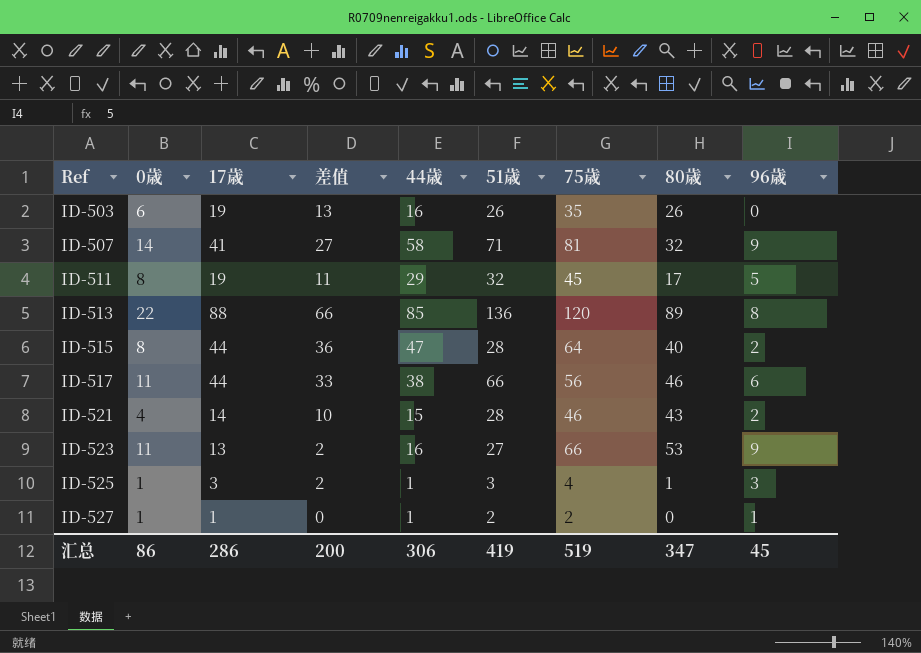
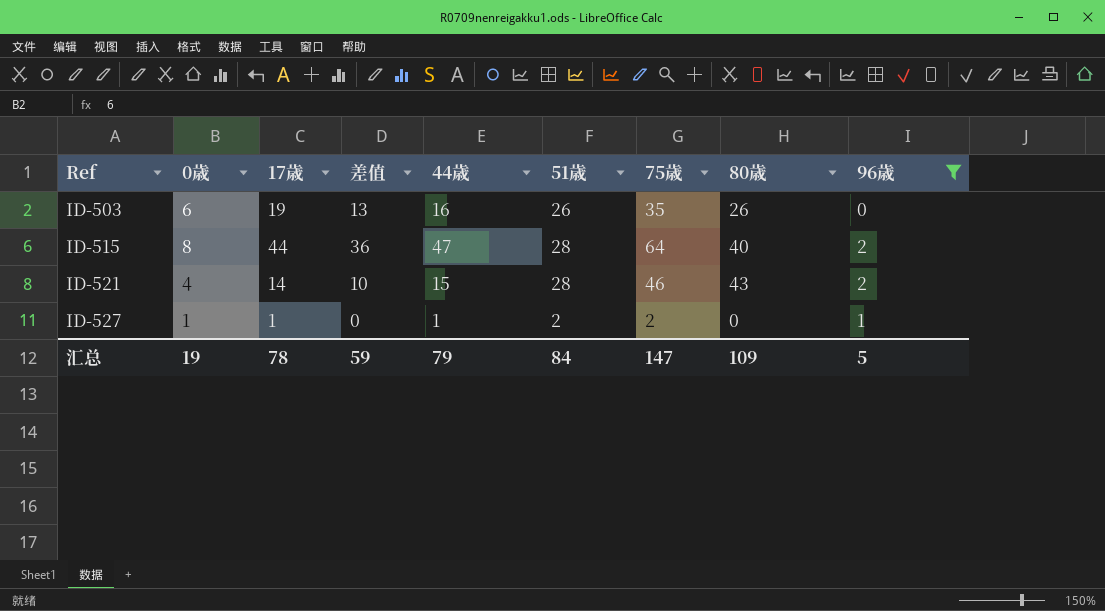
filter: none -> 96歳 <= 2
汇总 | 0歳: 86 -> 19
汇总 | 17歳: 286 -> 78
汇总 | 差值: 200 -> 59
汇总 | 44歳: 306 -> 79
汇总 | 51歳: 419 -> 84
汇总 | 75歳: 519 -> 147
汇总 | 80歳: 347 -> 109
汇总 | 96歳: 45 -> 5

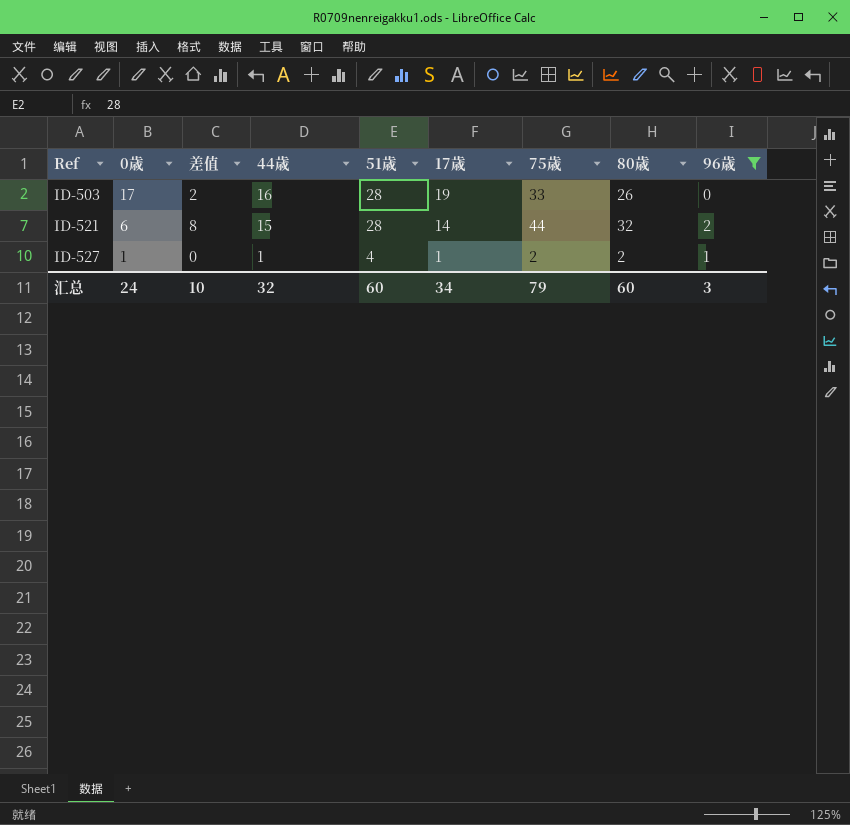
column 17歳 | position: 3 -> 6
row ID-515: 8 | 44 | 36 | 47 | 28 | 64 | 40 | 2 -> none
ID-503 | 0歳: 6 -> 17
ID-503 | 差值: 13 -> 2
ID-503 | 51歳: 26 -> 28
ID-503 | 75歳: 35 -> 33
ID-521 | 0歳: 4 -> 6
ID-521 | 差值: 10 -> 8
ID-521 | 75歳: 46 -> 44
ID-521 | 80歳: 43 -> 32
ID-527 | 51歳: 2 -> 4
ID-527 | 80歳: 0 -> 2
汇总 | 0歳: 19 -> 24
汇总 | 差值: 59 -> 10
汇总 | 44歳: 79 -> 32
汇总 | 51歳: 84 -> 60
汇总 | 17歳: 78 -> 34
汇总 | 75歳: 147 -> 79
汇总 | 80歳: 109 -> 60
汇总 | 96歳: 5 -> 3

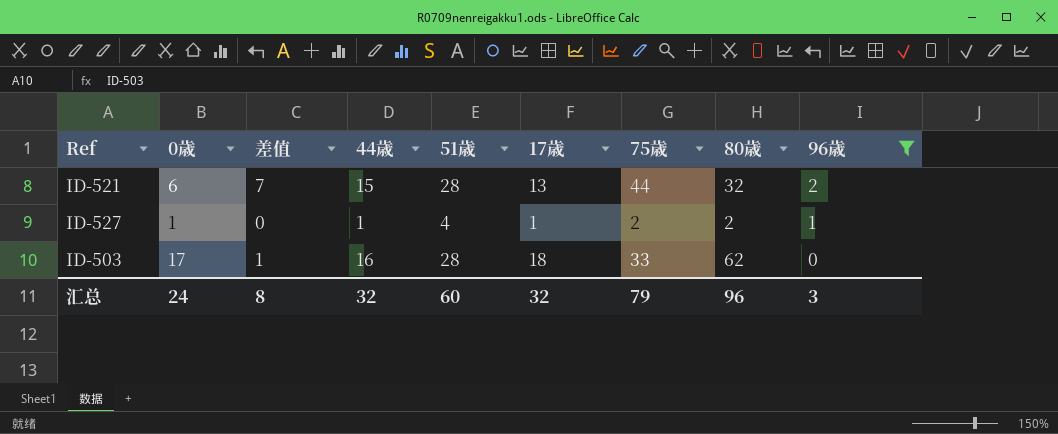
row order: Ref ascending -> 96歳 descending
ID-521 | 差值: 8 -> 7
ID-521 | 17歳: 14 -> 13
ID-503 | 差值: 2 -> 1
ID-503 | 17歳: 19 -> 18
ID-503 | 80歳: 26 -> 62
汇总 | 差值: 10 -> 8
汇总 | 17歳: 34 -> 32
汇总 | 80歳: 60 -> 96

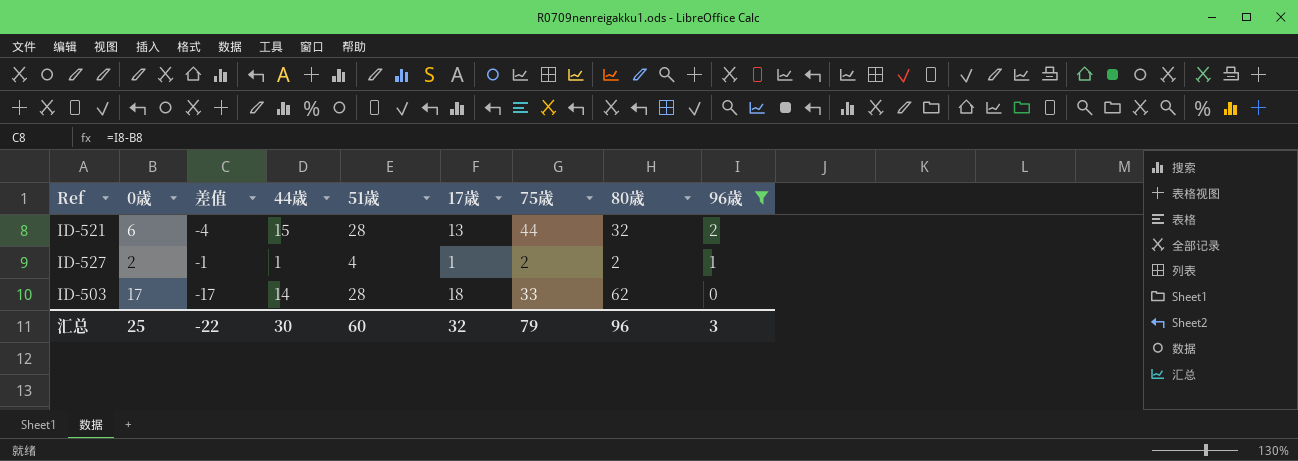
column 差值 | formula: [17歳] - [0歳] -> [96歳] - [0歳]
ID-527 | 0歳: 1 -> 2
ID-503 | 44歳: 16 -> 14
汇总 | 0歳: 24 -> 25
汇总 | 差值: 8 -> -22
汇总 | 44歳: 32 -> 30

